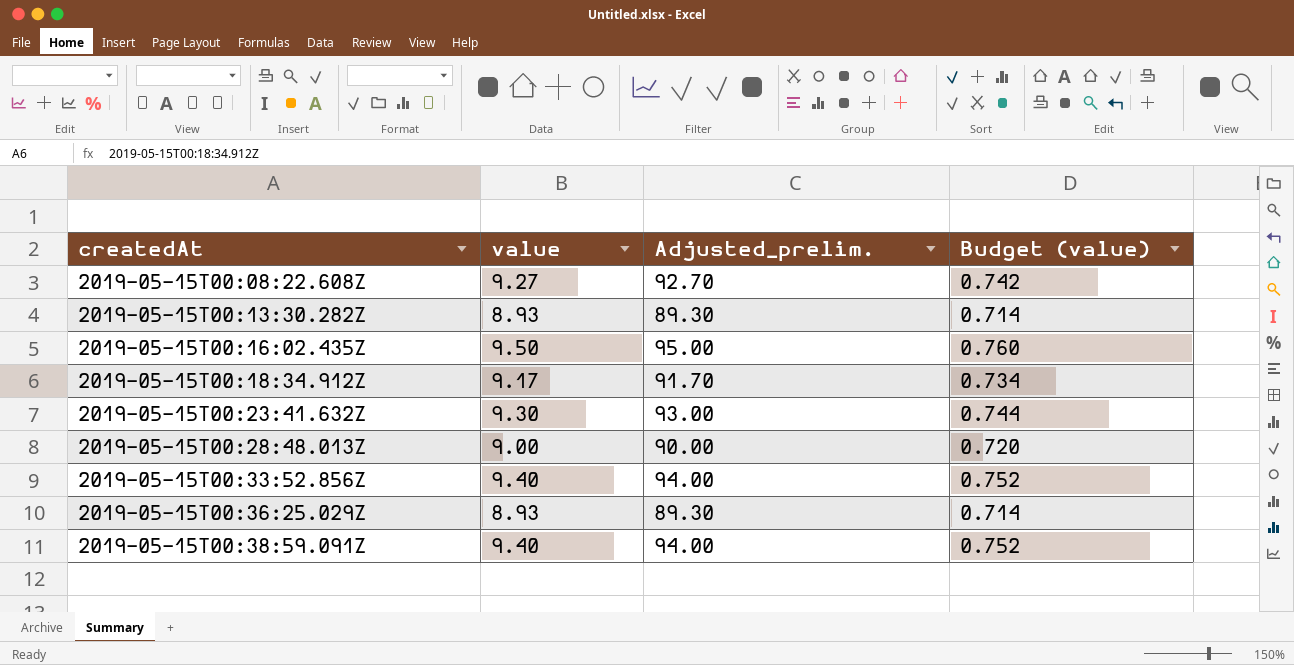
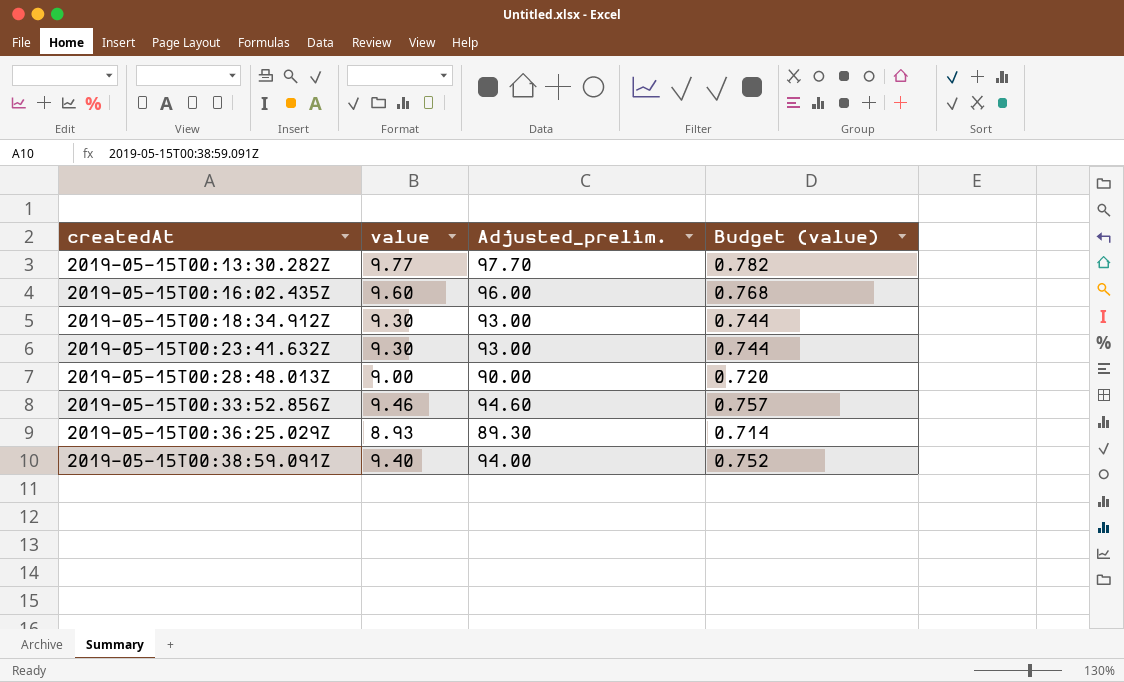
row 2019-05-15T00:08:22.608Z: 9.27 | 92.70 | 0.742 -> none
2019-05-15T00:13:30.282Z | value: 8.93 -> 9.77
2019-05-15T00:13:30.282Z | Adjusted_prelim.: 89.30 -> 97.70
2019-05-15T00:13:30.282Z | Budget (value): 0.714 -> 0.782
2019-05-15T00:16:02.435Z | value: 9.50 -> 9.60
2019-05-15T00:16:02.435Z | Adjusted_prelim.: 95.00 -> 96.00
2019-05-15T00:16:02.435Z | Budget (value): 0.760 -> 0.768
2019-05-15T00:18:34.912Z | value: 9.17 -> 9.30
2019-05-15T00:18:34.912Z | Adjusted_prelim.: 91.70 -> 93.00
2019-05-15T00:18:34.912Z | Budget (value): 0.734 -> 0.744
2019-05-15T00:33:52.856Z | value: 9.40 -> 9.46
2019-05-15T00:33:52.856Z | Adjusted_prelim.: 94.00 -> 94.60
2019-05-15T00:33:52.856Z | Budget (value): 0.752 -> 0.757

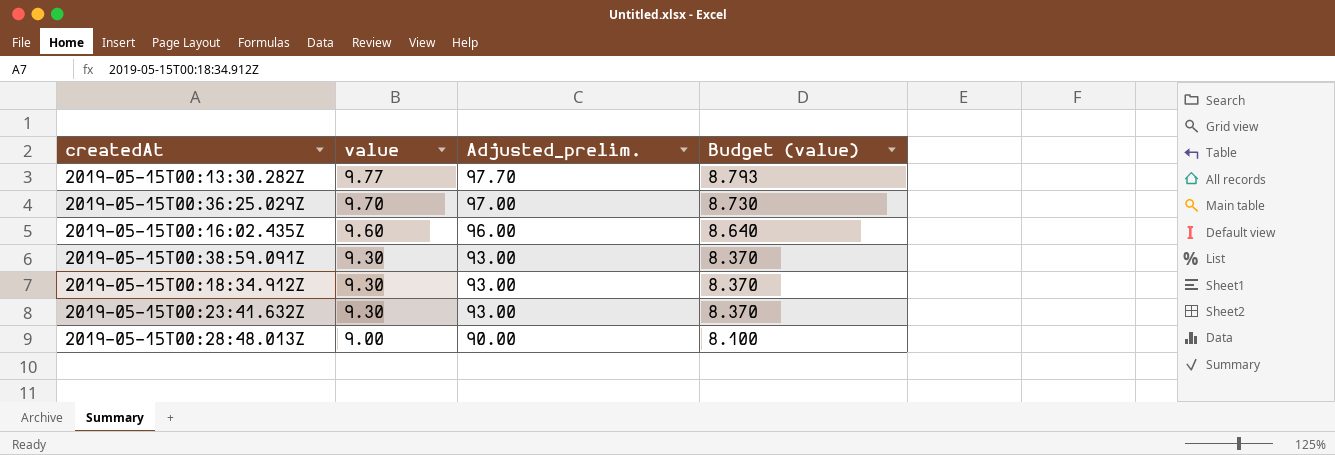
row order: createdAt ascending -> value descending
column Budget (value) | formula: [value] * 0.08 -> [value] * 0.9
row 2019-05-15T00:33:52.856Z: 9.46 | 94.60 | 0.757 -> none
2019-05-15T00:36:25.029Z | value: 8.93 -> 9.70
2019-05-15T00:36:25.029Z | Adjusted_prelim.: 89.30 -> 97.00
2019-05-15T00:38:59.091Z | value: 9.40 -> 9.30
2019-05-15T00:38:59.091Z | Adjusted_prelim.: 94.00 -> 93.00

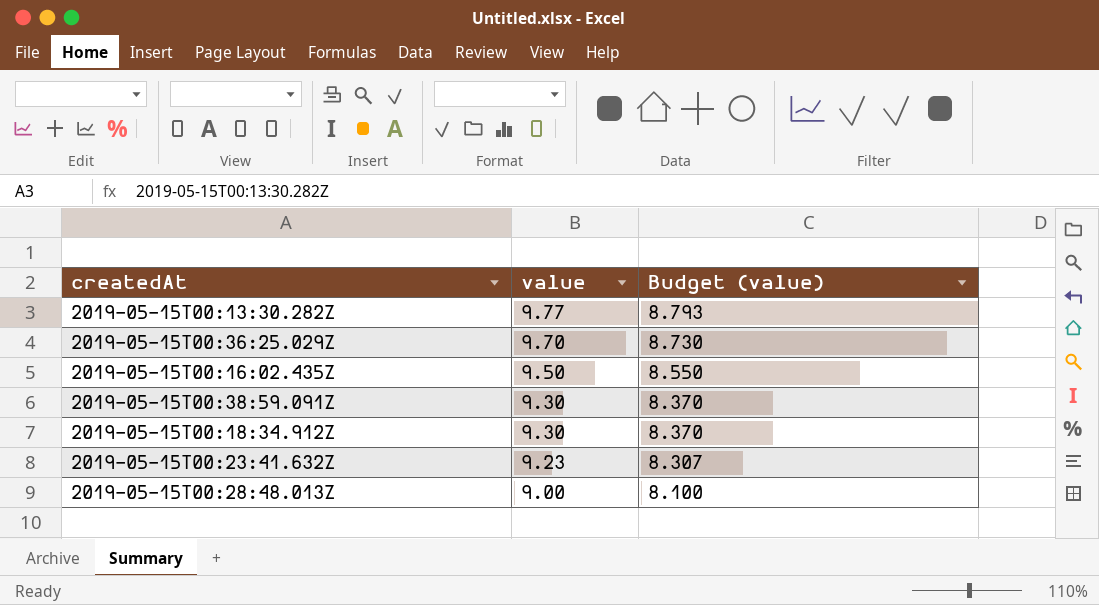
column Adjusted_prelim. | formula: [value] * 10 -> none
2019-05-15T00:16:02.435Z | value: 9.60 -> 9.50
2019-05-15T00:16:02.435Z | Budget (value): 8.640 -> 8.550
2019-05-15T00:23:41.632Z | value: 9.30 -> 9.23
2019-05-15T00:23:41.632Z | Budget (value): 8.370 -> 8.307

